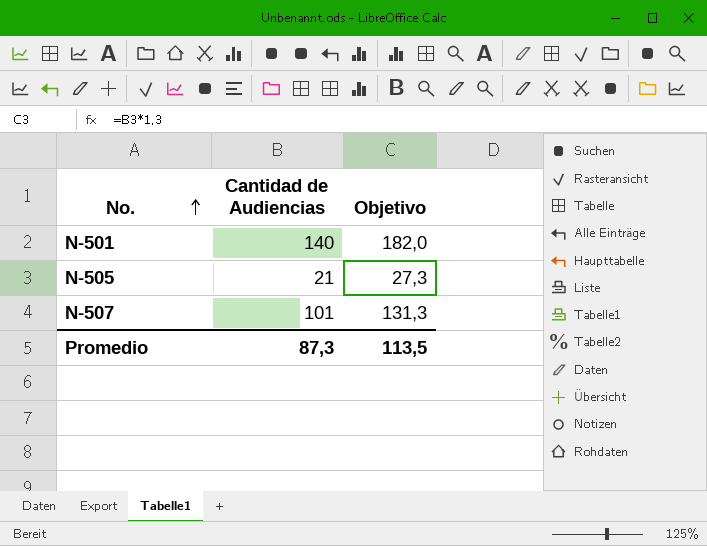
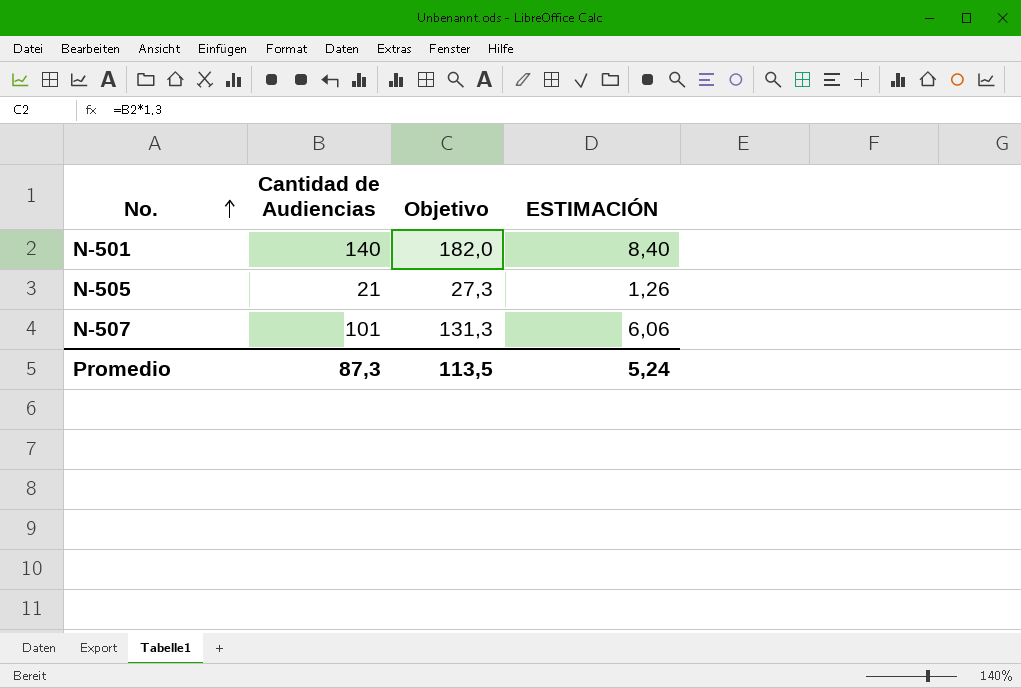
column ESTIMACIÓN | formula: none -> [Cantidad de Audiencias] * 0,06

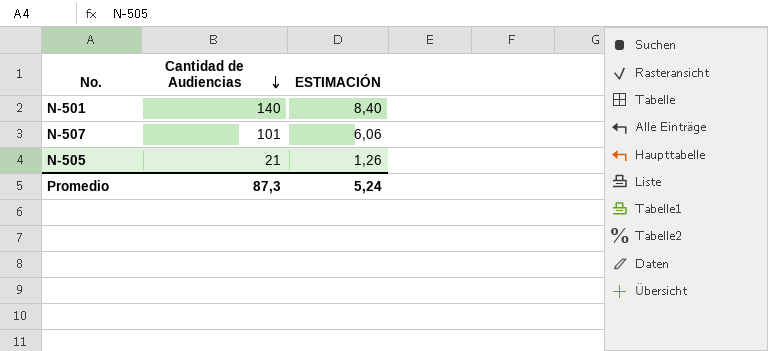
row order: No. ascending -> Cantidad de Audiencias descending
column Objetivo | formula: [Cantidad de Audiencias] * 1,3 -> none

